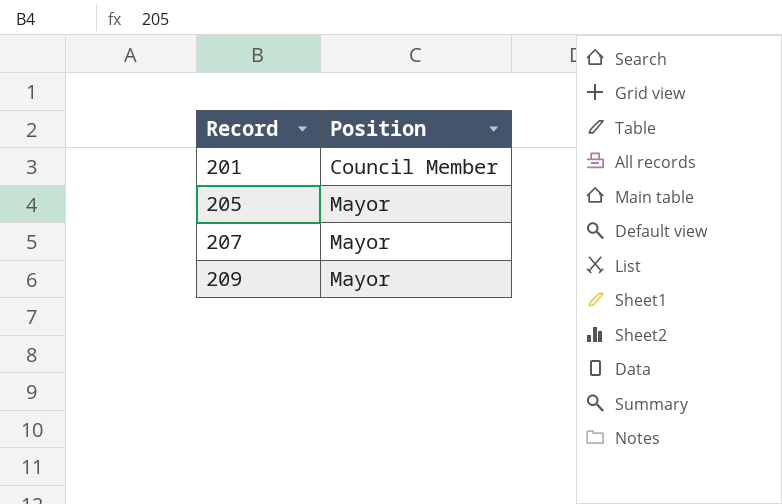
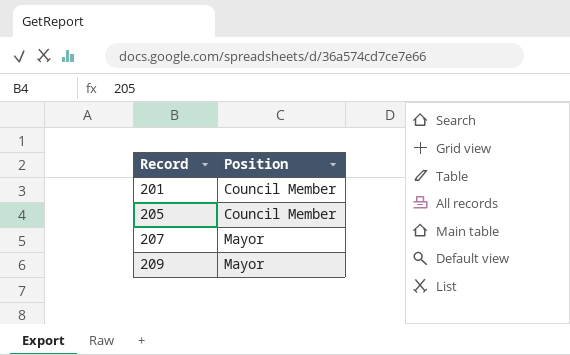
205 | Position: Mayor -> Council Member

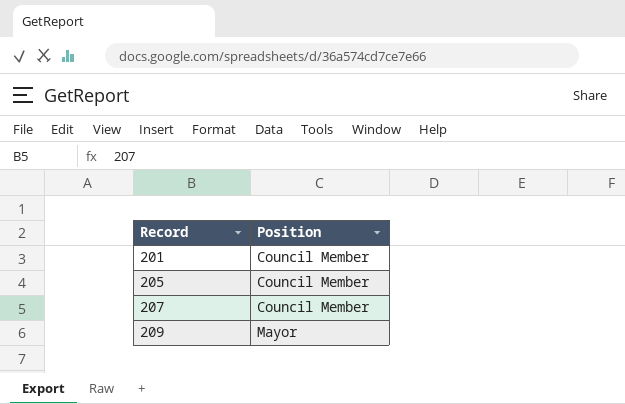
207 | Position: Mayor -> Council Member

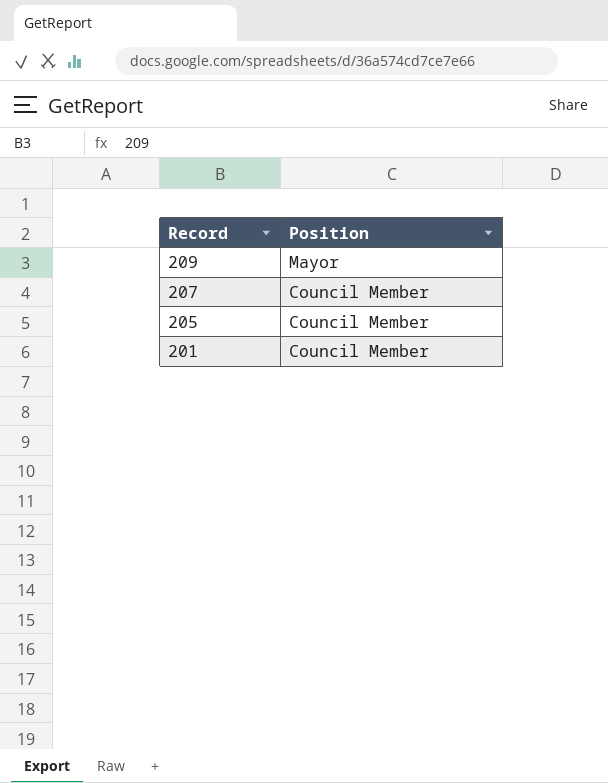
row order: Record ascending -> Record descending

